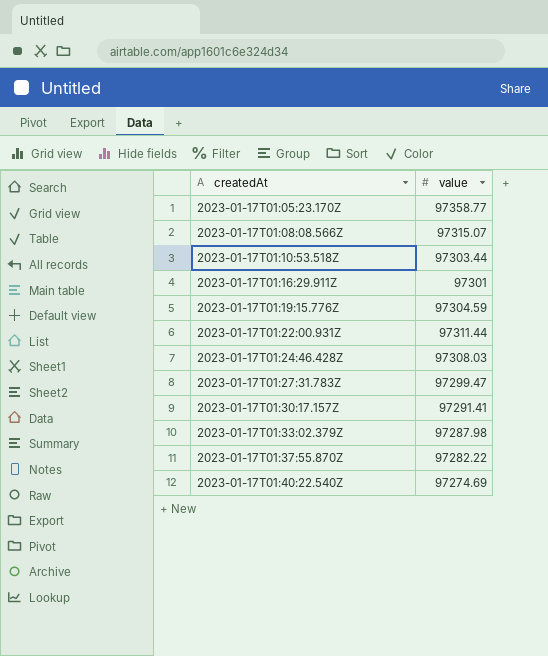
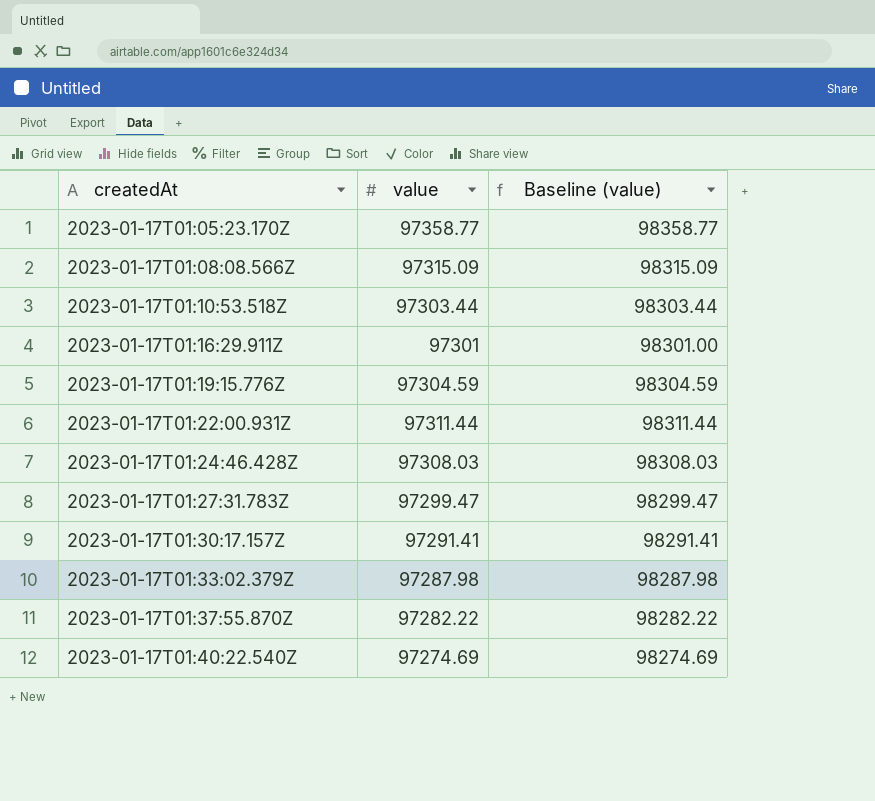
column Baseline (value) | formula: none -> [value] + 1000
2023-01-17T01:08:08.566Z | value: 97315.07 -> 97315.09

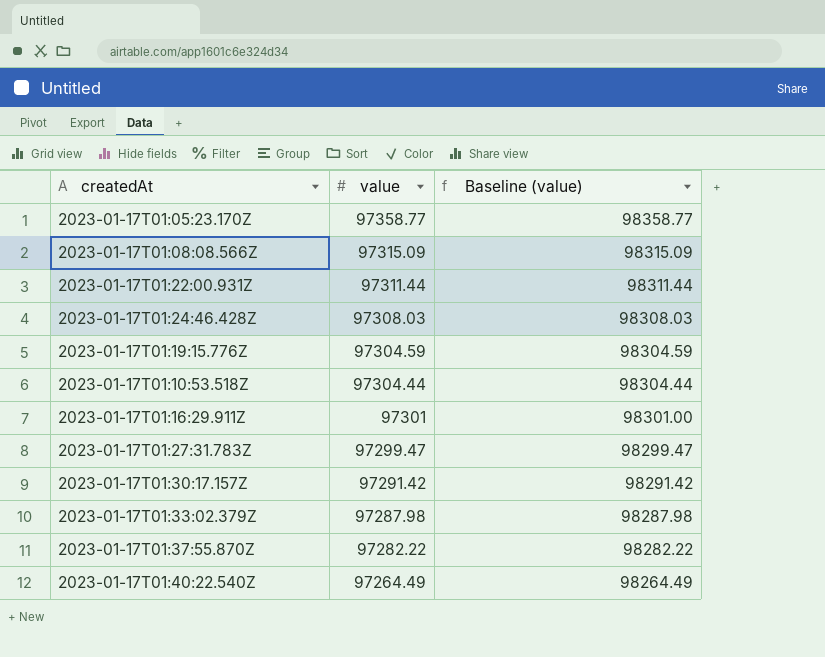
row order: createdAt ascending -> value descending
2023-01-17T01:10:53.518Z | value: 97303.44 -> 97304.44
2023-01-17T01:10:53.518Z | Baseline (value): 98303.44 -> 98304.44
2023-01-17T01:30:17.157Z | value: 97291.41 -> 97291.42
2023-01-17T01:30:17.157Z | Baseline (value): 98291.41 -> 98291.42
2023-01-17T01:40:22.540Z | value: 97274.69 -> 97264.49
2023-01-17T01:40:22.540Z | Baseline (value): 98274.69 -> 98264.49

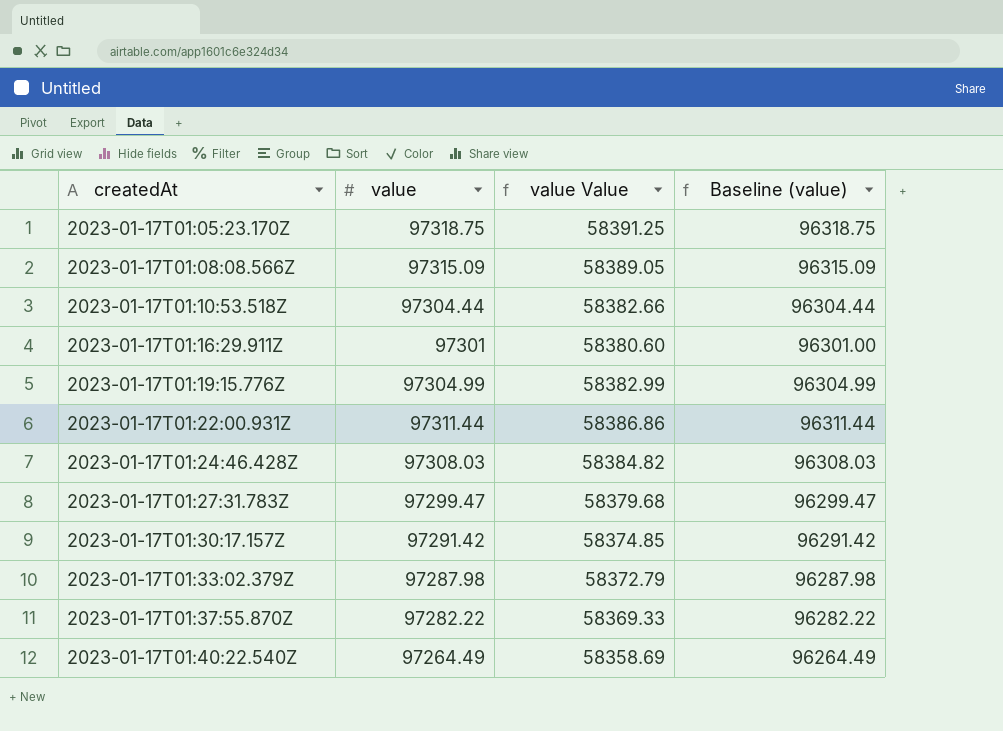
row order: value descending -> createdAt ascending
column value Value | formula: none -> [value] * 0.6
column Baseline (value) | formula: [value] + 1000 -> [value] - 1000
2023-01-17T01:05:23.170Z | value: 97358.77 -> 97318.75
2023-01-17T01:19:15.776Z | value: 97304.59 -> 97304.99

